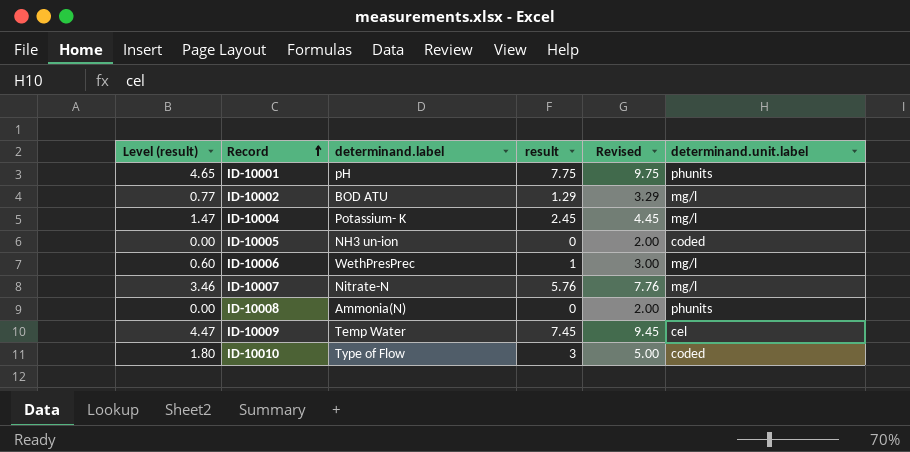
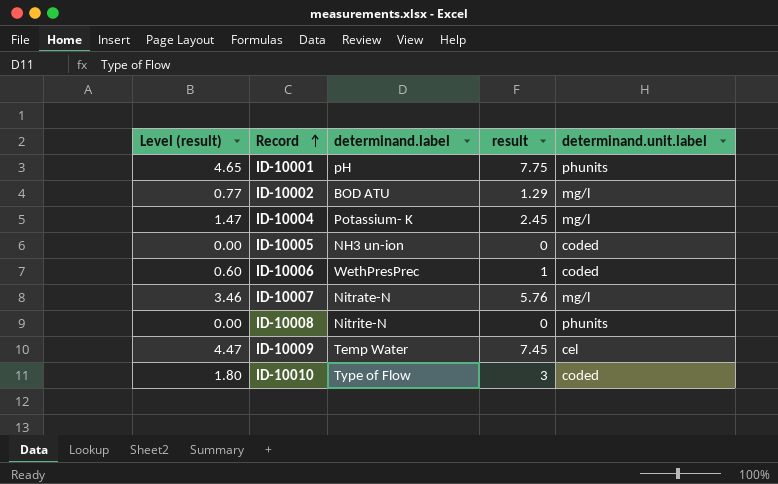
column Revised | formula: [result] + 2 -> none
ID-10006 | determinand.unit.label: mg/l -> coded
ID-10008 | determinand.label: Ammonia(N) -> Nitrite-N

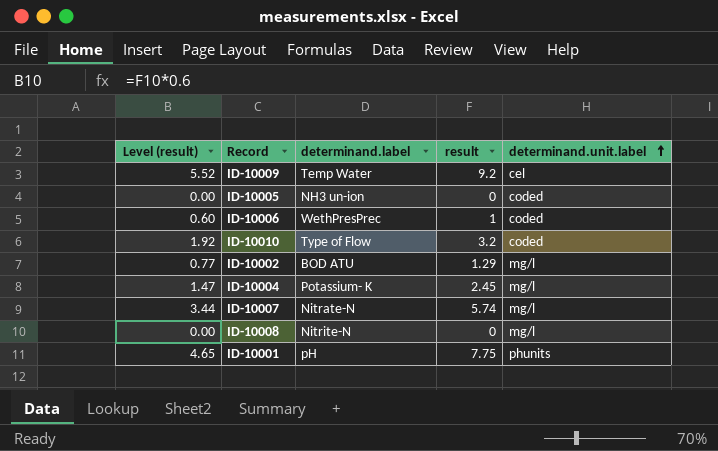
row order: Record ascending -> determinand.unit.label ascending
ID-10009 | Level (result): 4.47 -> 5.52
ID-10009 | result: 7.45 -> 9.2
ID-10010 | Level (result): 1.80 -> 1.92
ID-10010 | result: 3 -> 3.2
ID-10007 | Level (result): 3.46 -> 3.44
ID-10007 | result: 5.76 -> 5.74
ID-10008 | determinand.unit.label: phunits -> mg/l

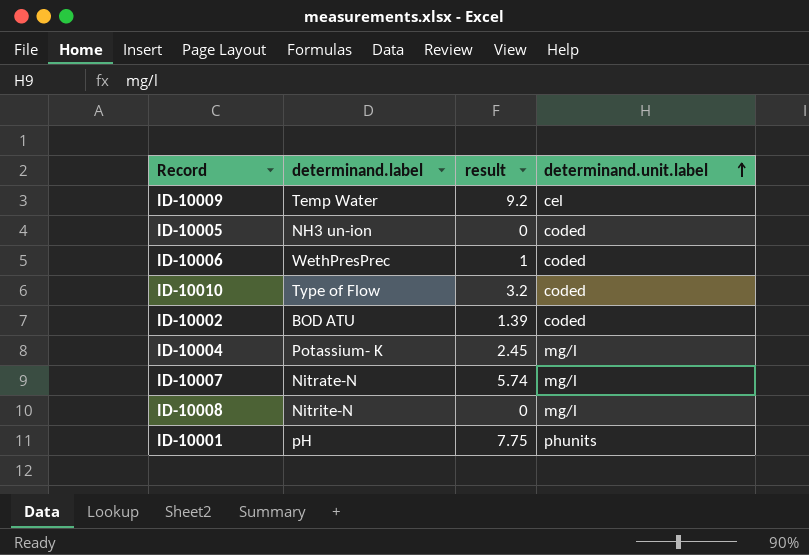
column Level (result) | formula: [result] * 0.6 -> none
ID-10002 | result: 1.29 -> 1.39
ID-10002 | determinand.unit.label: mg/l -> coded

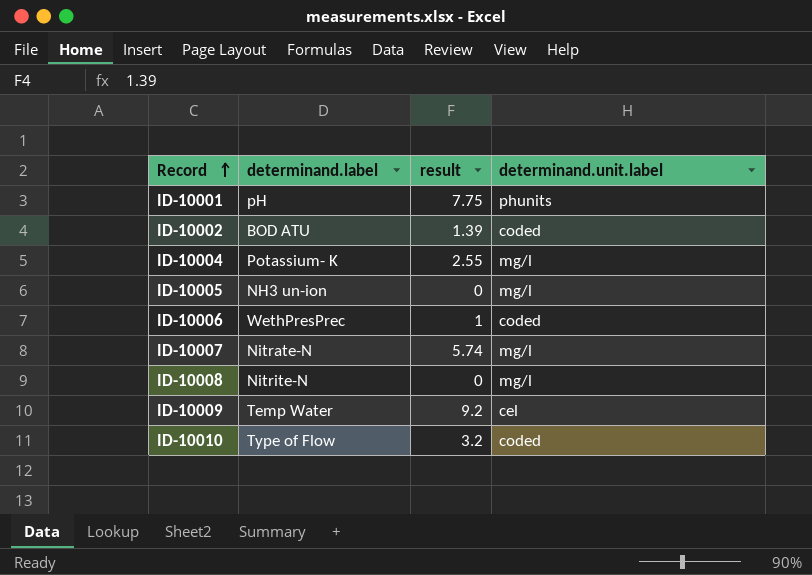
row order: determinand.unit.label ascending -> Record ascending
ID-10004 | result: 2.45 -> 2.55
ID-10005 | determinand.unit.label: coded -> mg/l

